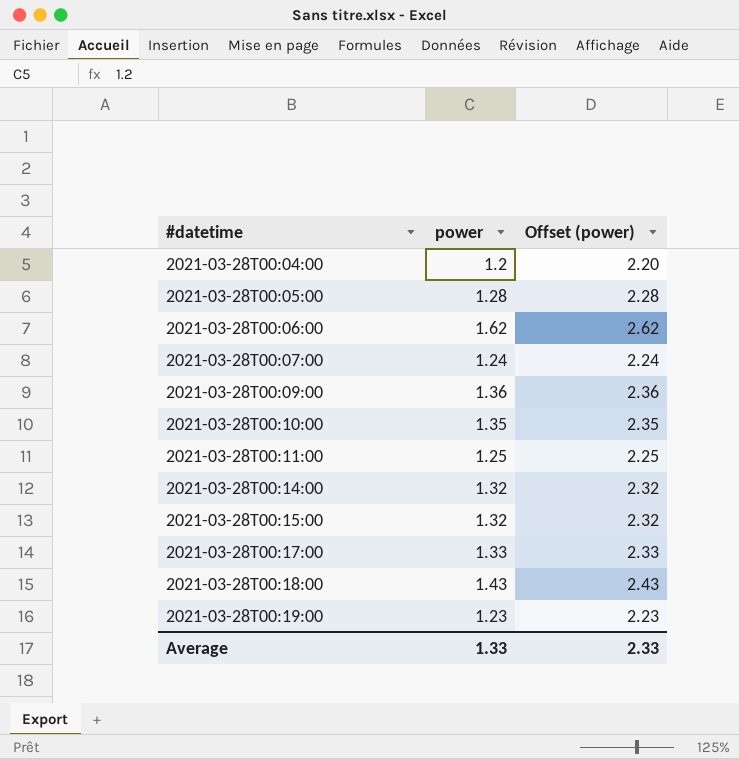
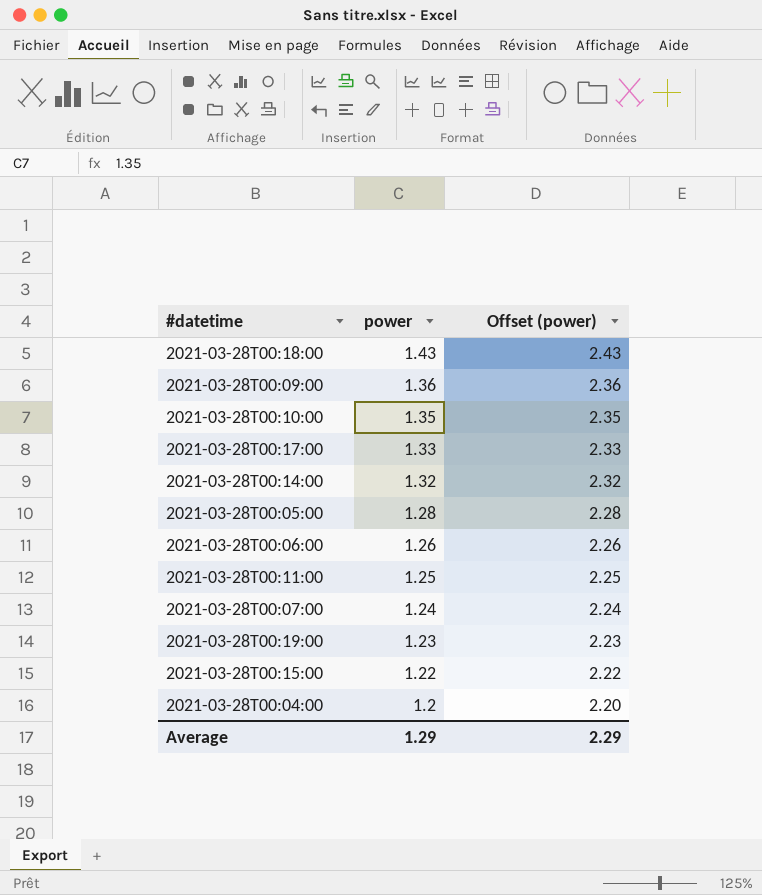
row order: #datetime ascending -> power descending
2021-03-28T00:06:00 | power: 1.62 -> 1.26
2021-03-28T00:06:00 | Offset (power): 2.62 -> 2.26
2021-03-28T00:15:00 | power: 1.32 -> 1.22
2021-03-28T00:15:00 | Offset (power): 2.32 -> 2.22
Average | power: 1.33 -> 1.29
Average | Offset (power): 2.33 -> 2.29

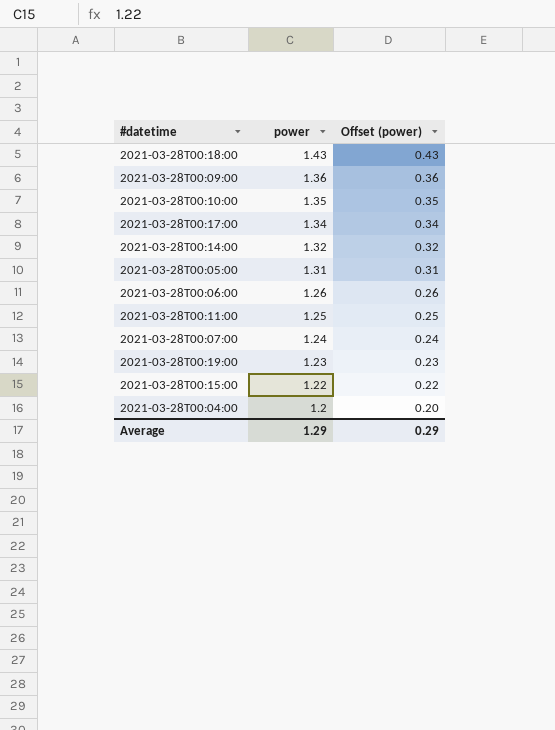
column Offset (power) | formula: [power] + 1 -> [power] - 1
2021-03-28T00:17:00 | power: 1.33 -> 1.34
2021-03-28T00:05:00 | power: 1.28 -> 1.31
Average | Offset (power): 2.29 -> 0.29

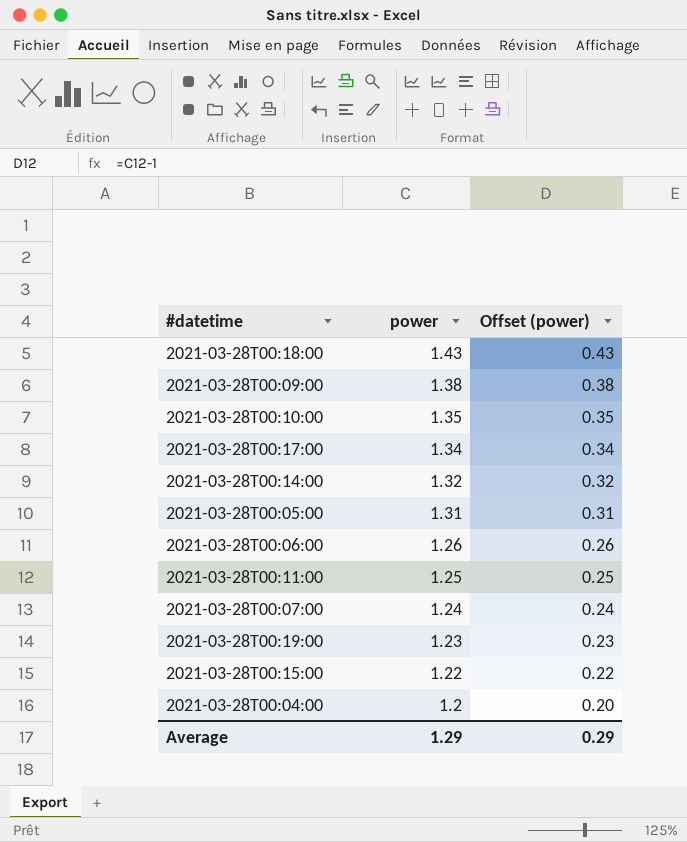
2021-03-28T00:09:00 | power: 1.36 -> 1.38
2021-03-28T00:09:00 | Offset (power): 0.36 -> 0.38

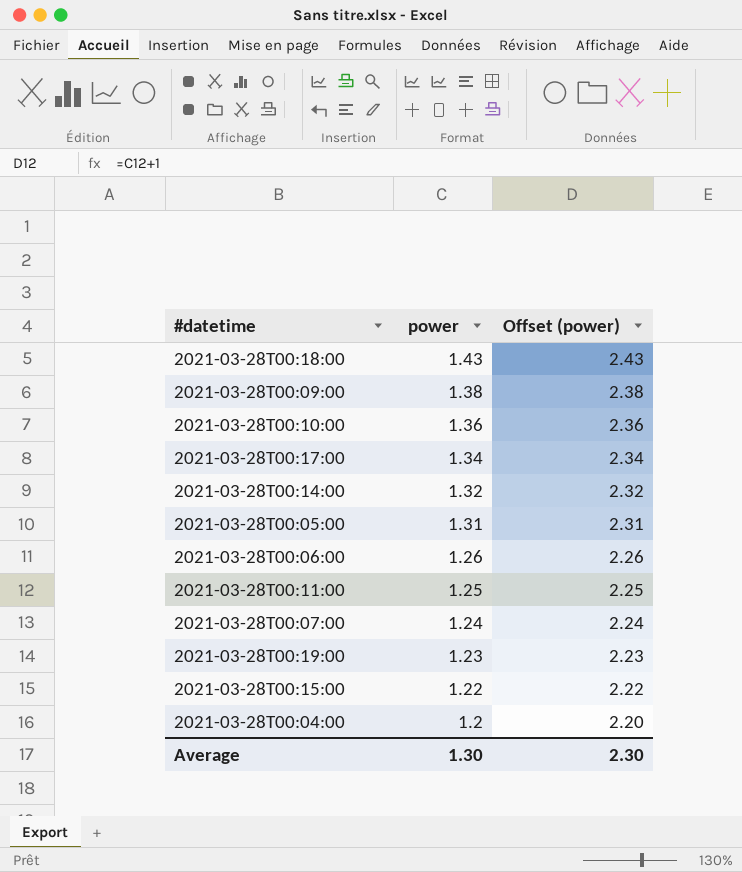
column Offset (power) | formula: [power] - 1 -> [power] + 1
2021-03-28T00:10:00 | power: 1.35 -> 1.36
Average | power: 1.29 -> 1.30
Average | Offset (power): 0.29 -> 2.30

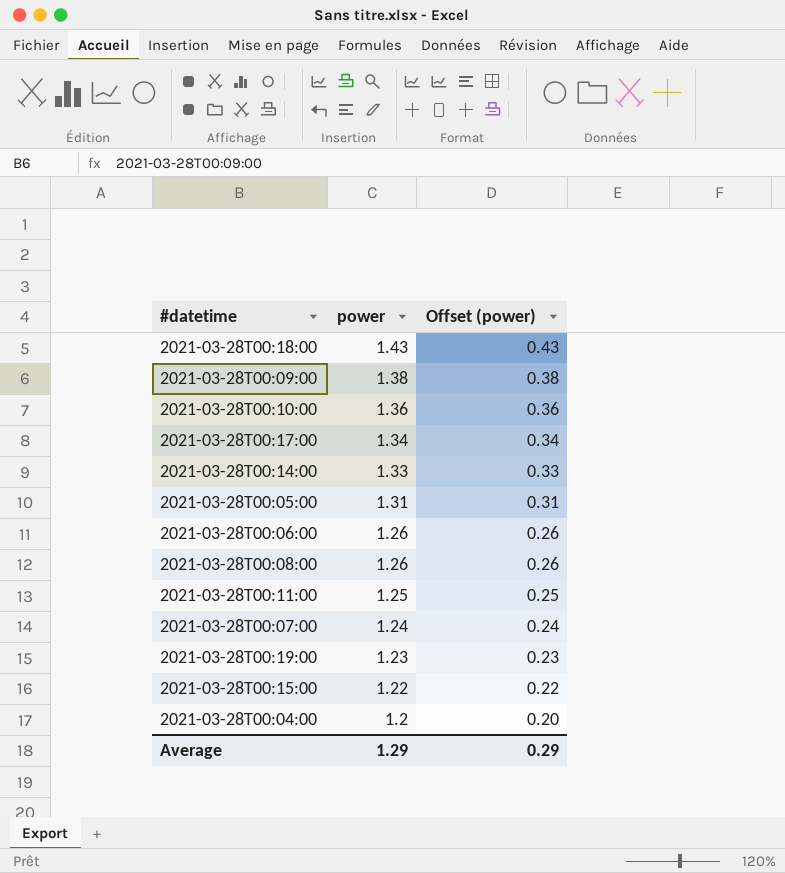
column Offset (power) | formula: [power] + 1 -> [power] - 1
2021-03-28T00:14:00 | power: 1.32 -> 1.33
row 2021-03-28T00:08:00: none -> 1.26 | 0.26
Average | power: 1.30 -> 1.29
Average | Offset (power): 2.30 -> 0.29

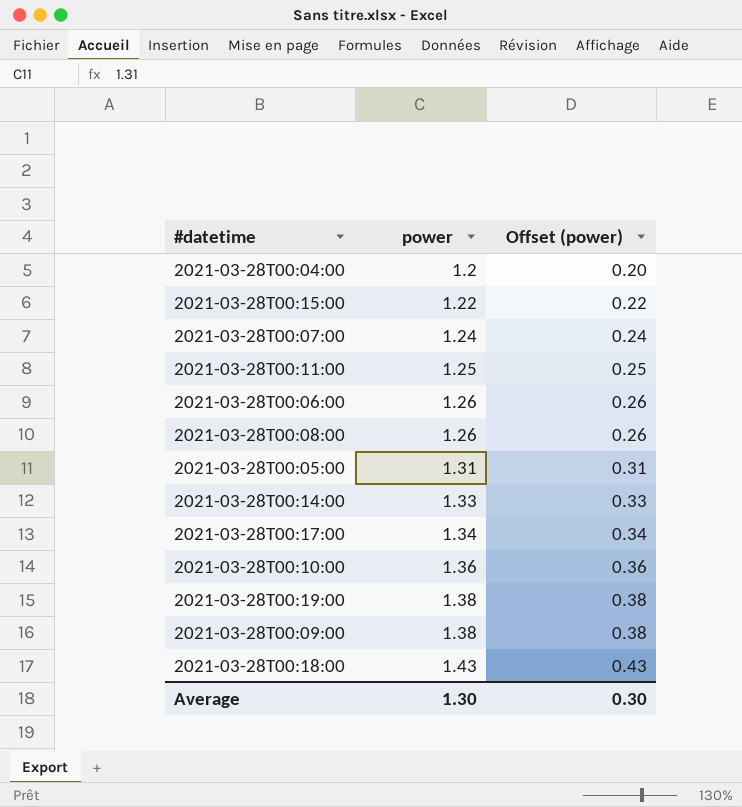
row order: power descending -> power ascending
2021-03-28T00:19:00 | power: 1.23 -> 1.38
2021-03-28T00:19:00 | Offset (power): 0.23 -> 0.38
Average | power: 1.29 -> 1.30
Average | Offset (power): 0.29 -> 0.30

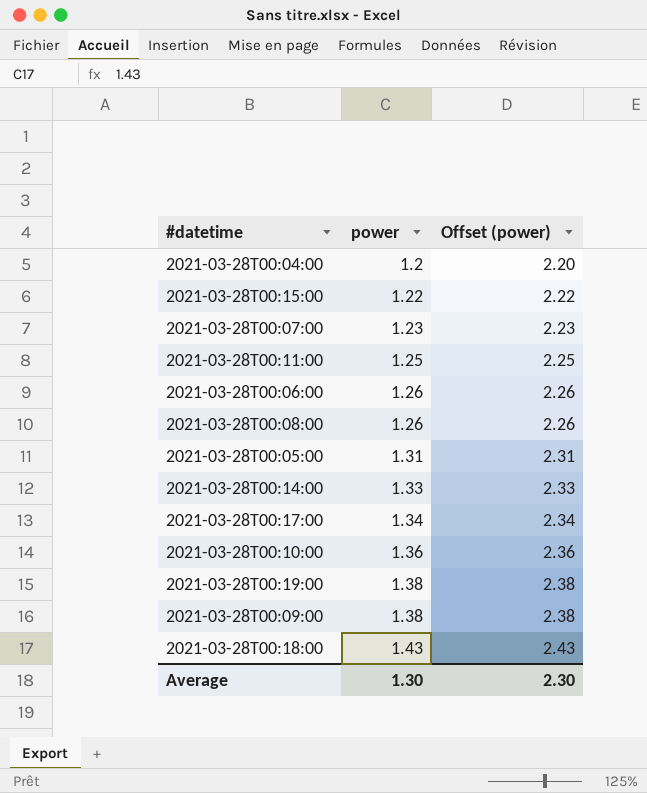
column Offset (power) | formula: [power] - 1 -> [power] + 1
2021-03-28T00:07:00 | power: 1.24 -> 1.23
Average | Offset (power): 0.30 -> 2.30

